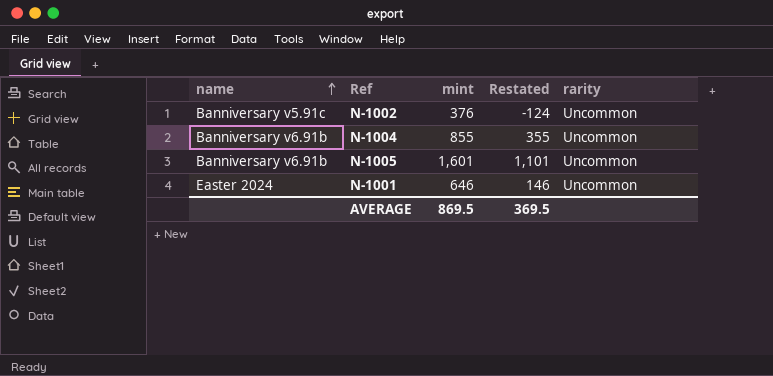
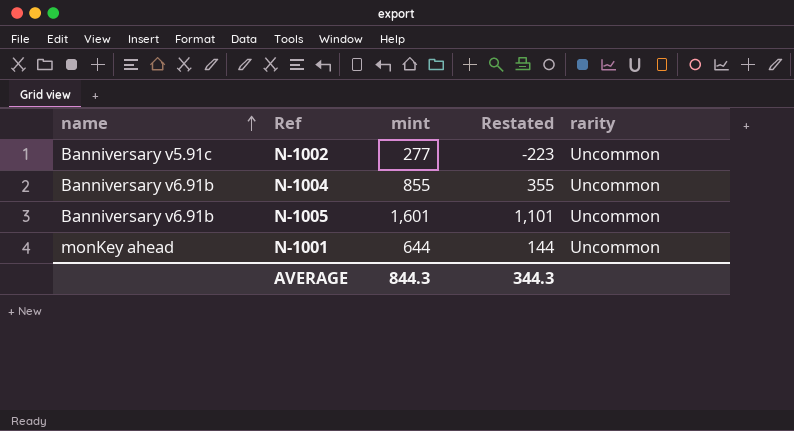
N-1002 | mint: 376 -> 277
N-1002 | Restated: -124 -> -223
N-1001 | name: Easter 2024 -> monKey ahead
N-1001 | mint: 646 -> 644
N-1001 | Restated: 146 -> 144
AVERAGE | mint: 869.5 -> 844.3
AVERAGE | Restated: 369.5 -> 344.3

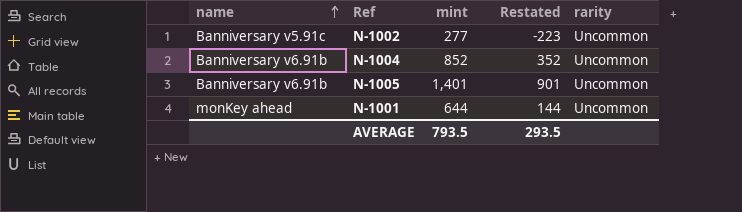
N-1004 | mint: 855 -> 852
N-1004 | Restated: 355 -> 352
N-1005 | mint: 1,601 -> 1,401
N-1005 | Restated: 1,101 -> 901
AVERAGE | mint: 844.3 -> 793.5
AVERAGE | Restated: 344.3 -> 293.5

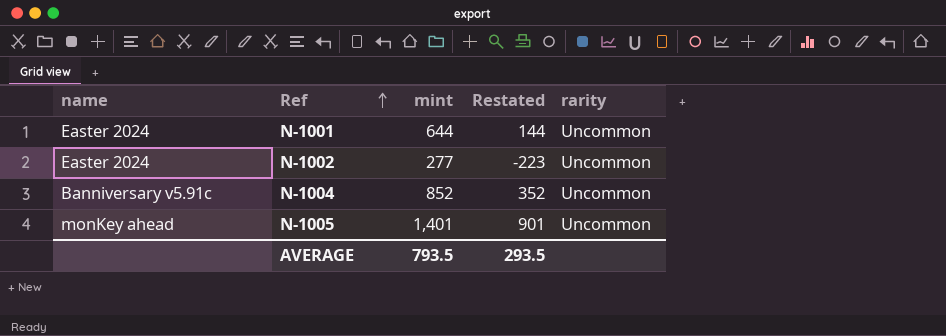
row order: name ascending -> Ref ascending
N-1001 | name: monKey ahead -> Easter 2024
N-1002 | name: Banniversary v5.91c -> Easter 2024
N-1004 | name: Banniversary v6.91b -> Banniversary v5.91c
N-1005 | name: Banniversary v6.91b -> monKey ahead

